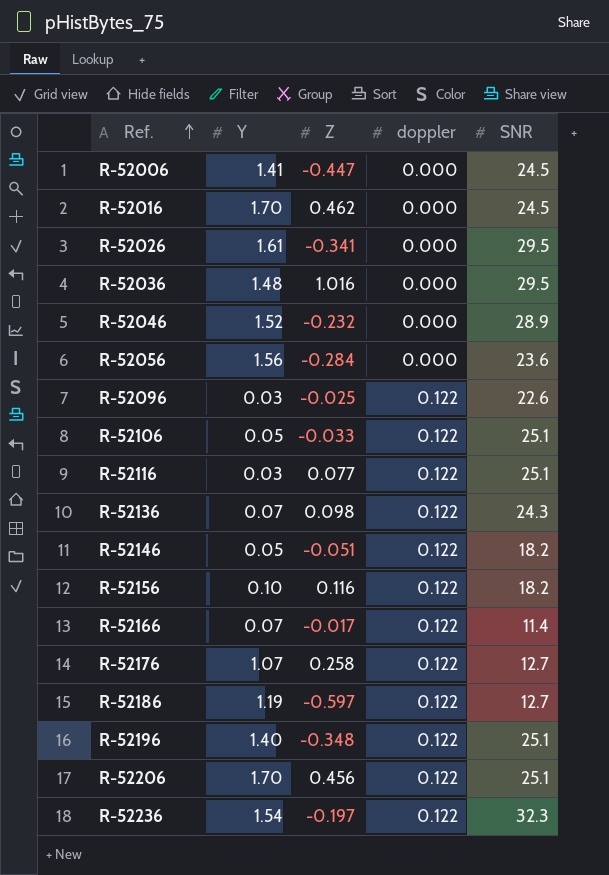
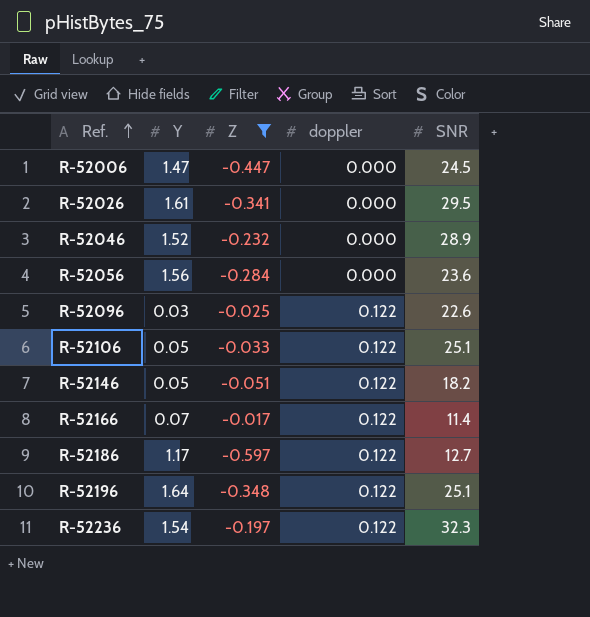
filter: none -> Z <= -0.017
R-52006 | Y: 1.41 -> 1.47
R-52186 | Y: 1.19 -> 1.17
R-52196 | Y: 1.40 -> 1.64

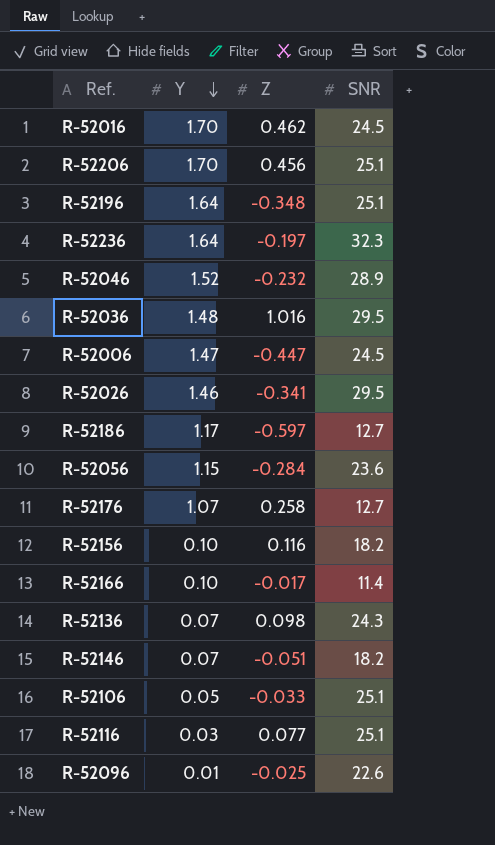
filter: Z <= -0.017 -> none
row order: Ref. ascending -> Y descending
column doppler | position: 4 -> none
R-52236 | Y: 1.54 -> 1.64
R-52026 | Y: 1.61 -> 1.46
R-52056 | Y: 1.56 -> 1.15
R-52166 | Y: 0.07 -> 0.10
R-52146 | Y: 0.05 -> 0.07
R-52096 | Y: 0.03 -> 0.01

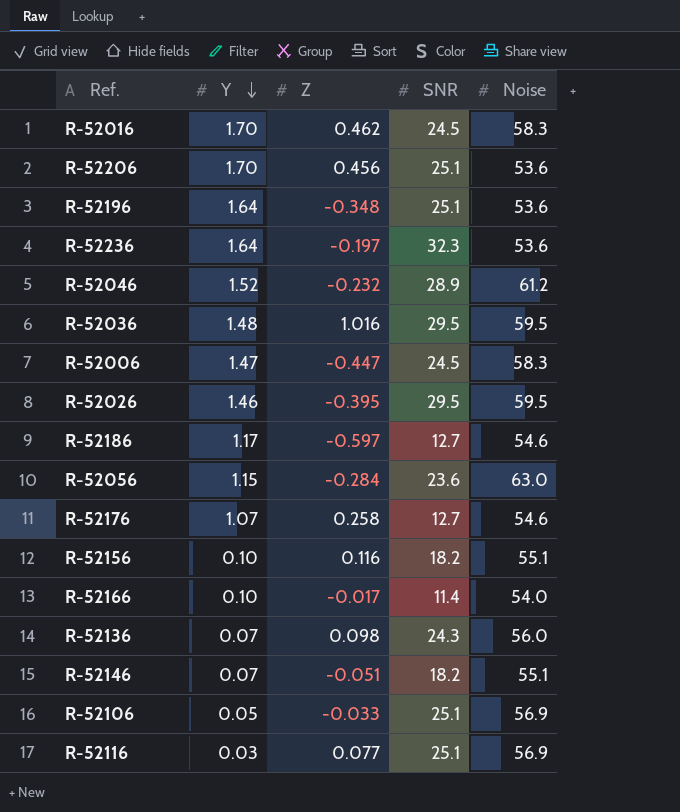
column Noise | position: none -> 5
row R-52096: 0.01 | -0.025 | 22.6 -> none
R-52026 | Z: -0.341 -> -0.395

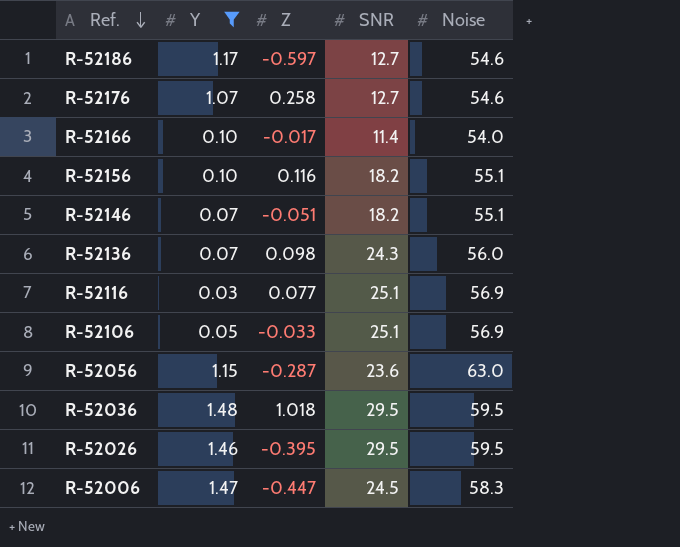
filter: none -> Y <= 1.48
row order: Y descending -> Ref. descending
R-52056 | Z: -0.284 -> -0.287
R-52036 | Z: 1.016 -> 1.018

